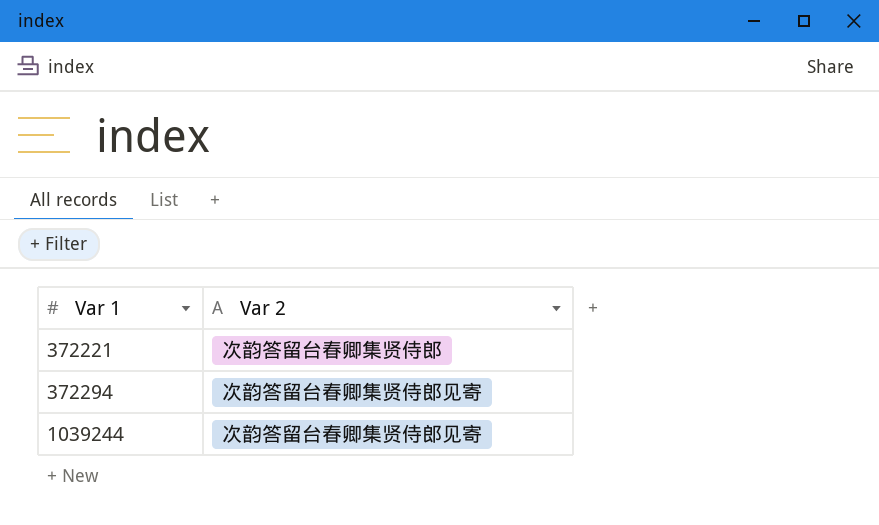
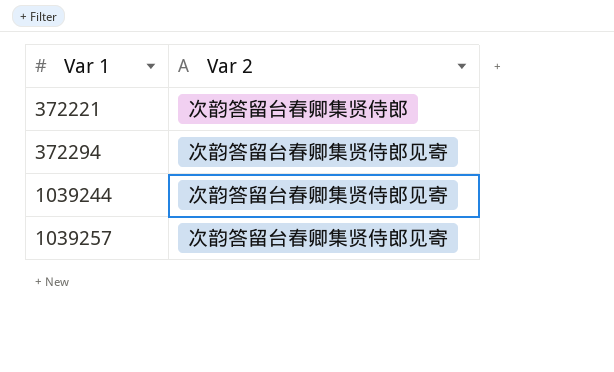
row 1039257: none -> 次韵答留台春卿集贤侍郎见寄

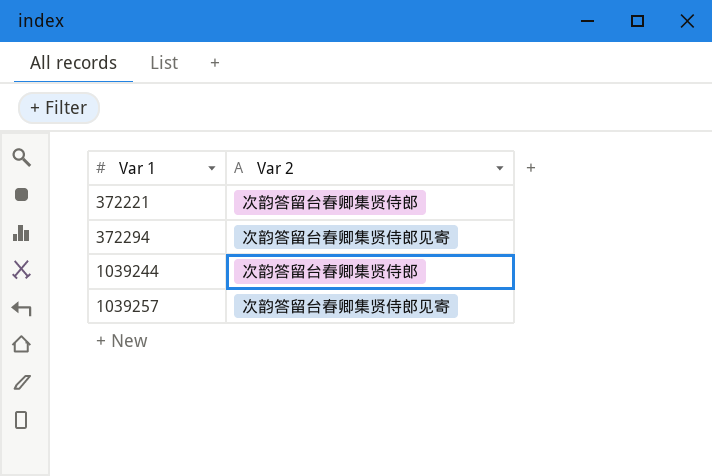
1039244 | Var 2: 次韵答留台春卿集贤侍郎见寄 -> 次韵答留台春卿集贤侍郎

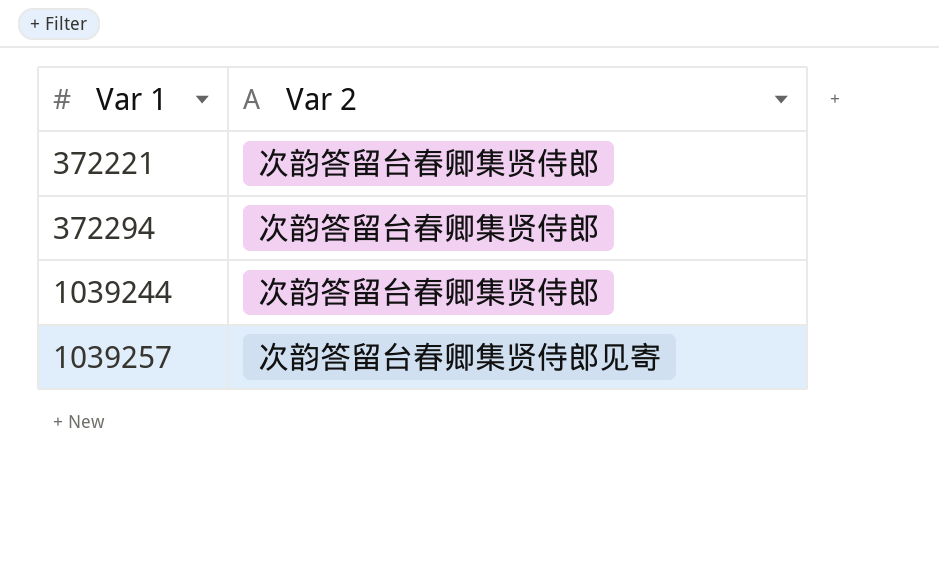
372294 | Var 2: 次韵答留台春卿集贤侍郎见寄 -> 次韵答留台春卿集贤侍郎

